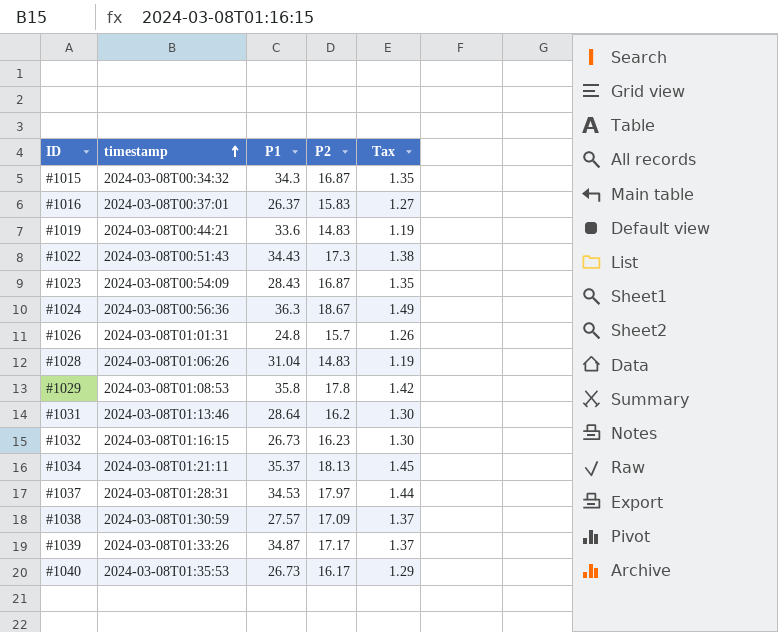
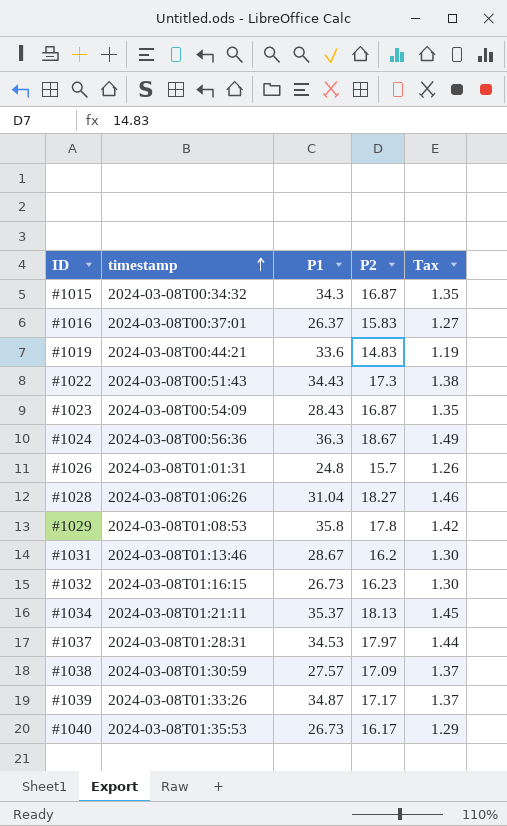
#1028 | P2: 14.83 -> 18.27
#1028 | Tax: 1.19 -> 1.46
#1031 | P1: 28.64 -> 28.67

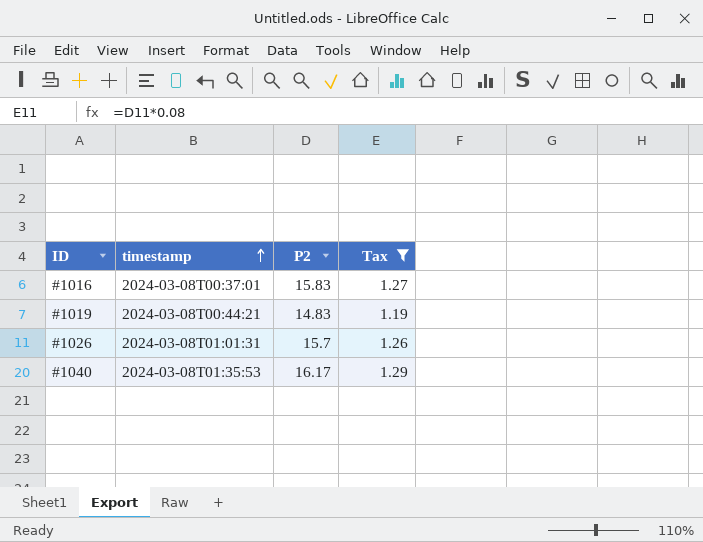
filter: none -> Tax <= 1.29
column P1 | position: 3 -> none

